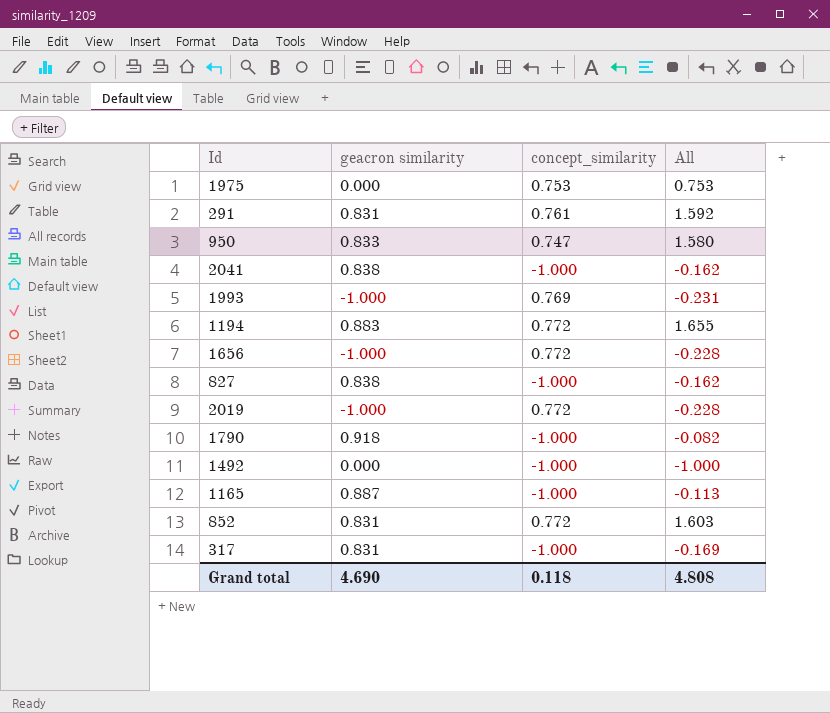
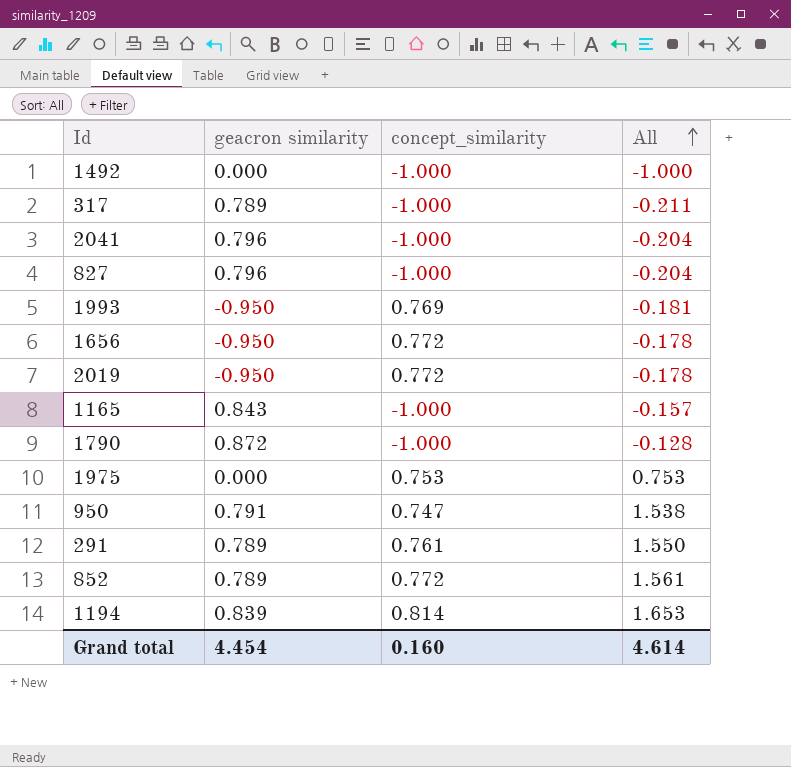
row order: none -> All ascending
317 | geacron similarity: 0.831 -> 0.789
317 | All: -0.169 -> -0.211
2041 | geacron similarity: 0.838 -> 0.796
2041 | All: -0.162 -> -0.204
827 | geacron similarity: 0.838 -> 0.796
827 | All: -0.162 -> -0.204
1993 | geacron similarity: -1.000 -> -0.950
1993 | All: -0.231 -> -0.181
1656 | geacron similarity: -1.000 -> -0.950
1656 | All: -0.228 -> -0.178
2019 | geacron similarity: -1.000 -> -0.950
2019 | All: -0.228 -> -0.178
1165 | geacron similarity: 0.887 -> 0.843
1165 | All: -0.113 -> -0.157
1790 | geacron similarity: 0.918 -> 0.872
1790 | All: -0.082 -> -0.128
950 | geacron similarity: 0.833 -> 0.791
950 | All: 1.580 -> 1.538
291 | geacron similarity: 0.831 -> 0.789
291 | All: 1.592 -> 1.550
852 | geacron similarity: 0.831 -> 0.789
852 | All: 1.603 -> 1.561
1194 | geacron similarity: 0.883 -> 0.839
1194 | concept_similarity: 0.772 -> 0.814
1194 | All: 1.655 -> 1.653
Grand total | geacron similarity: 4.690 -> 4.454
Grand total | concept_similarity: 0.118 -> 0.160
Grand total | All: 4.808 -> 4.614

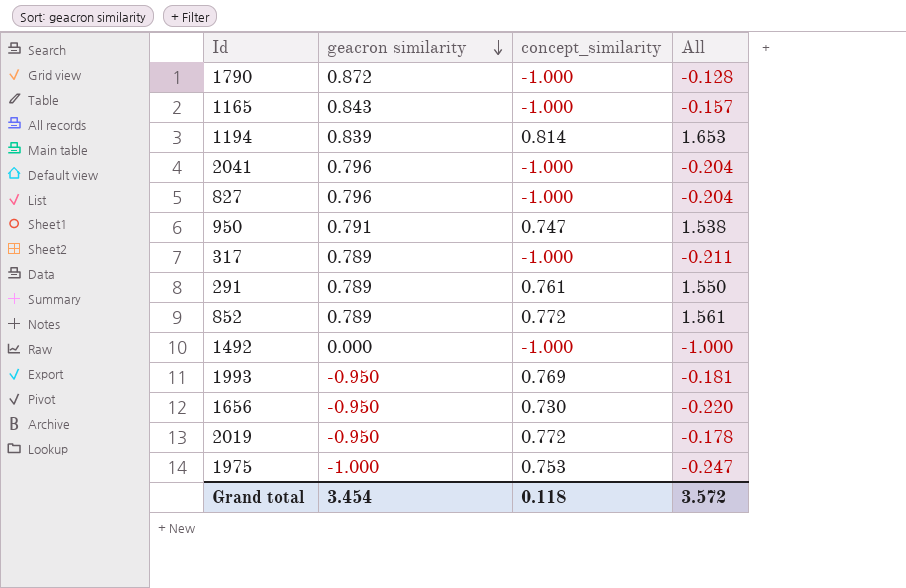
row order: All ascending -> geacron similarity descending
1656 | concept_similarity: 0.772 -> 0.730
1656 | All: -0.178 -> -0.220
1975 | geacron similarity: 0.000 -> -1.000
1975 | All: 0.753 -> -0.247
Grand total | geacron similarity: 4.454 -> 3.454
Grand total | concept_similarity: 0.160 -> 0.118
Grand total | All: 4.614 -> 3.572

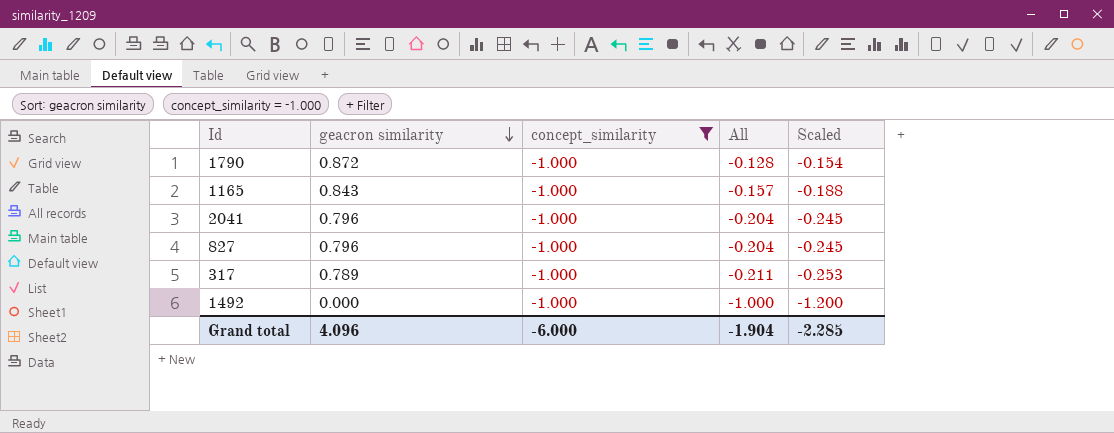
filter: none -> concept_similarity = -1.000
column Scaled | formula: none -> [All] * 1.2
Grand total | geacron similarity: 3.454 -> 4.096
Grand total | concept_similarity: 0.118 -> -6.000
Grand total | All: 3.572 -> -1.904

